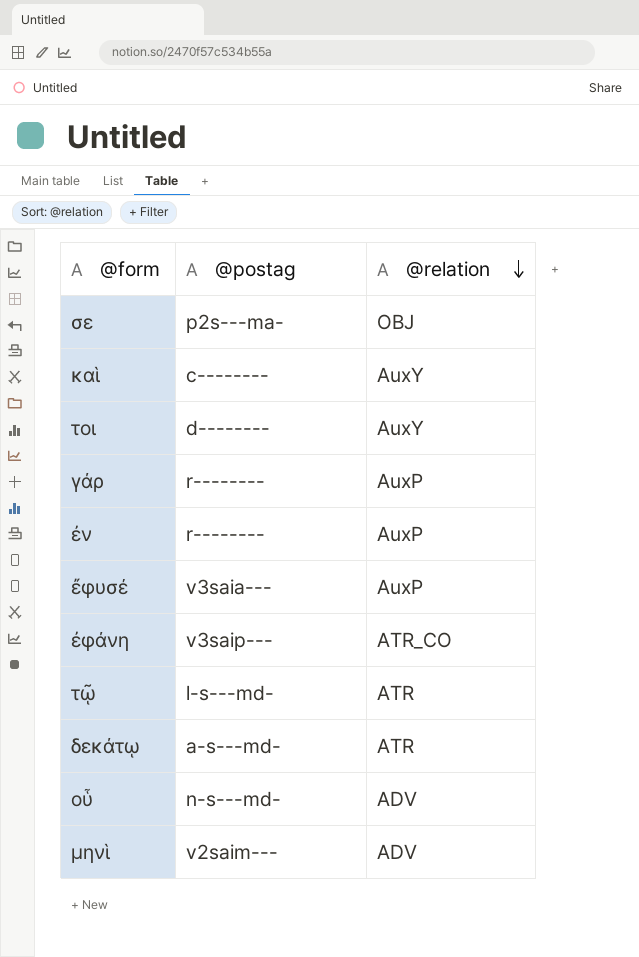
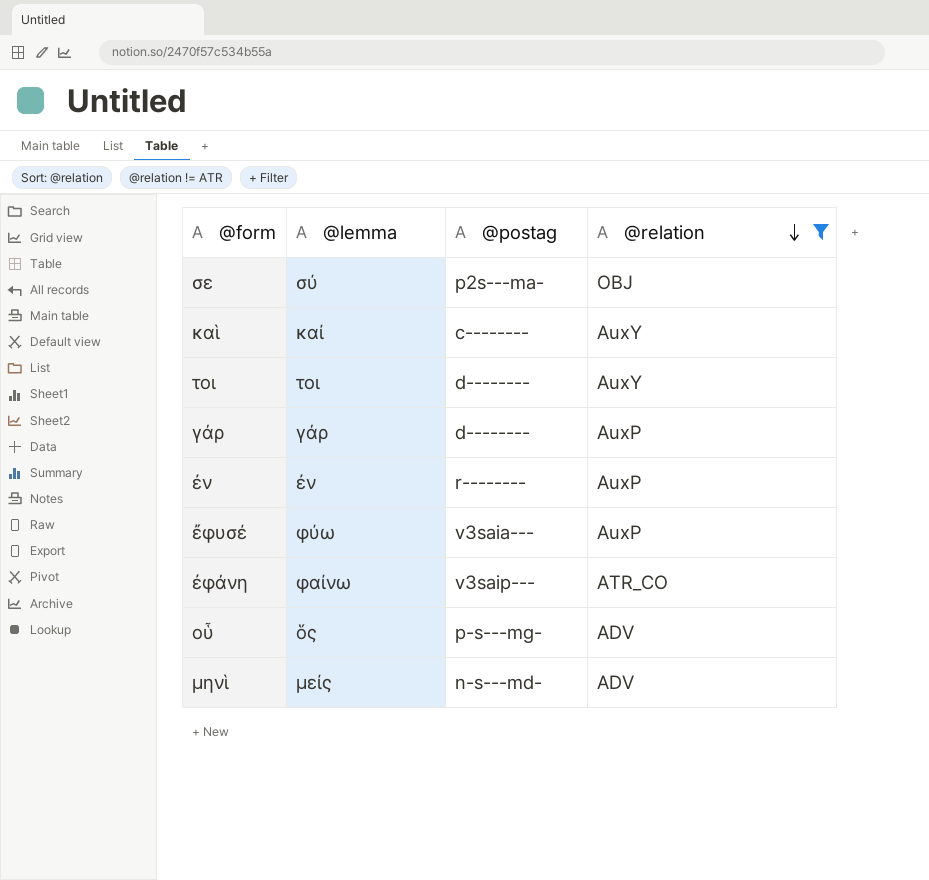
filter: none -> @relation != ATR
column @lemma | position: none -> 2
γάρ | @postag: r-------- -> d--------
οὗ | @postag: n-s---md- -> p-s---mg-
μηνὶ | @postag: v2saim--- -> n-s---md-

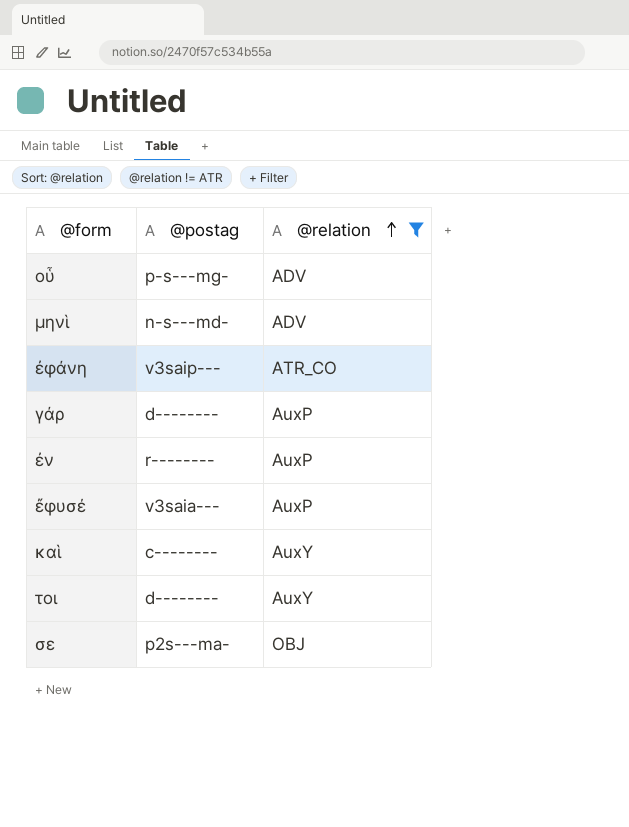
row order: @relation descending -> @relation ascending
column @lemma | position: 2 -> none

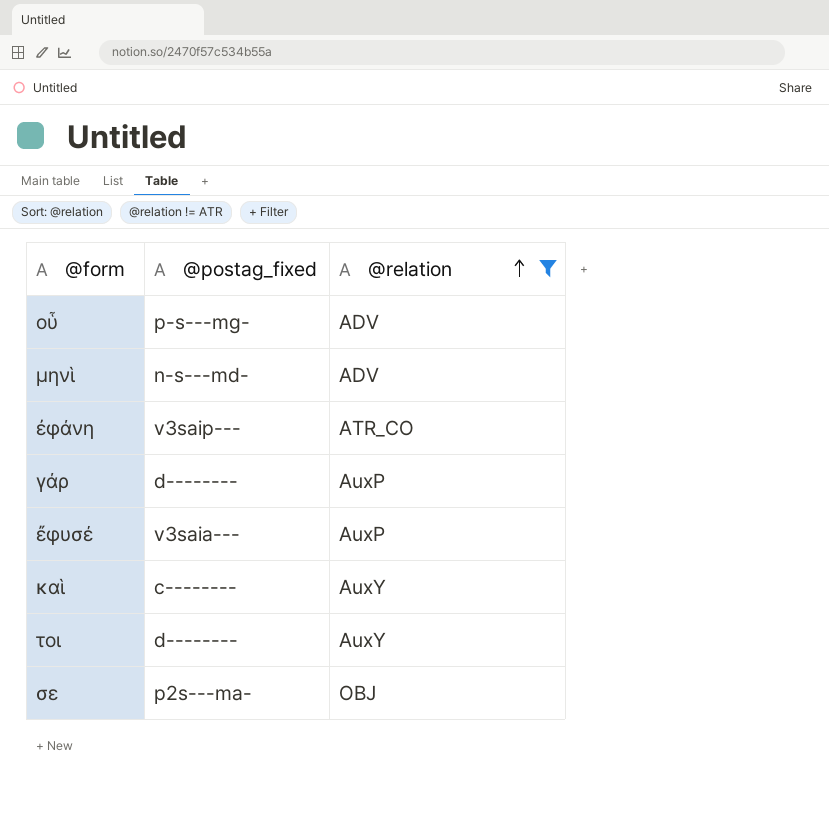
column name: @postag -> @postag_fixed
row ἐν: r-------- | AuxP -> none

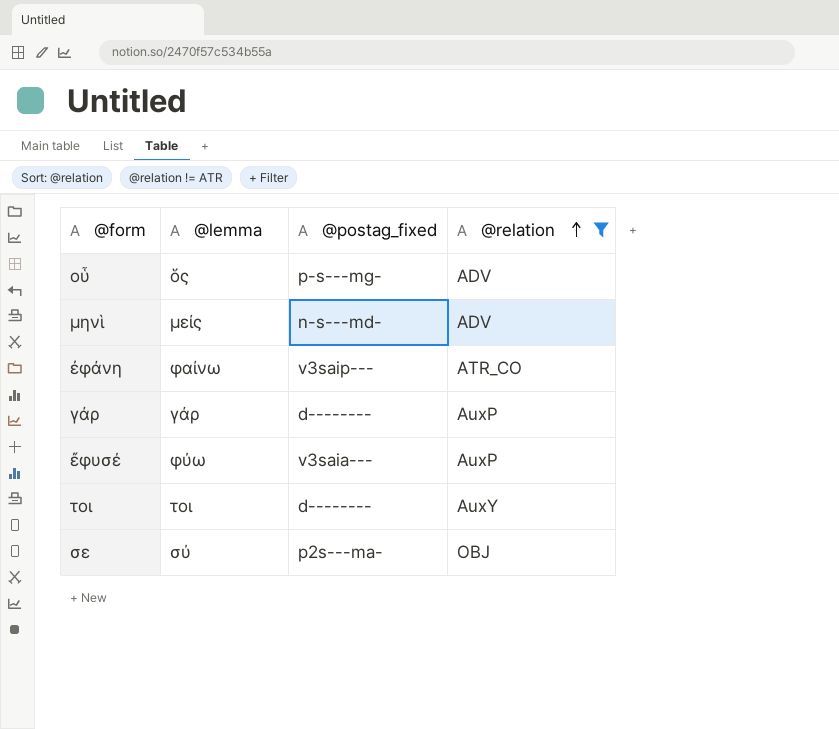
column @lemma | position: none -> 2
row καὶ: c-------- | AuxY -> none

